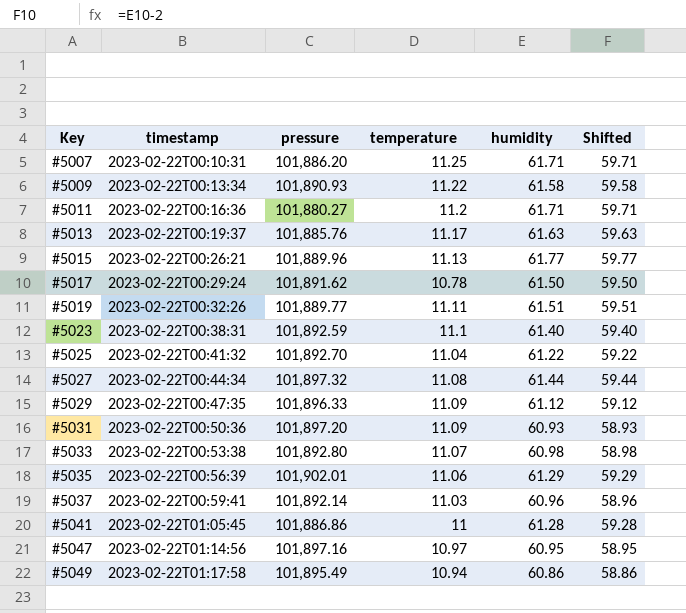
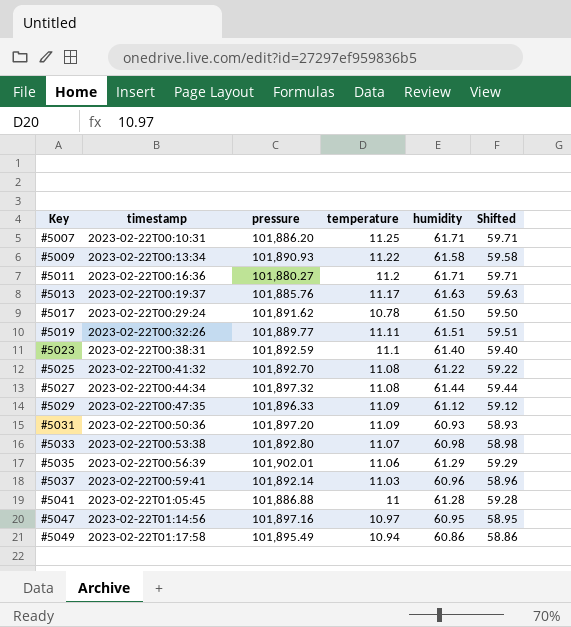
row #5015: 2023-02-22T00:26:21 | 101,889.96 | 11.13 | 61.77 | 59.77 -> none
#5025 | temperature: 11.04 -> 11.08
#5041 | pressure: 101,886.86 -> 101,886.88

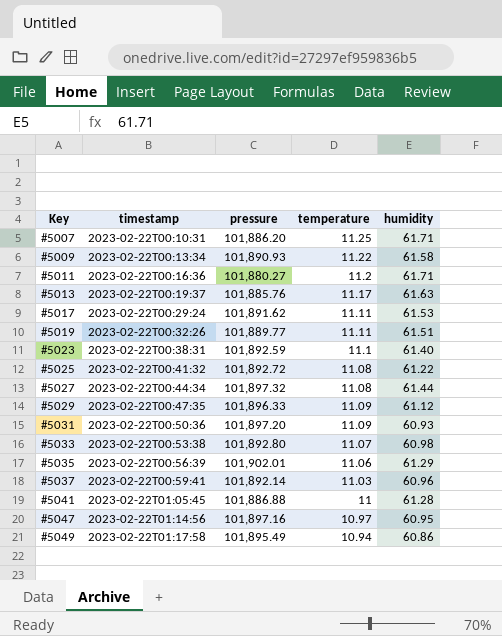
column Shifted | formula: [humidity] - 2 -> none
#5017 | temperature: 10.78 -> 11.11
#5017 | humidity: 61.50 -> 61.53
#5025 | pressure: 101,892.70 -> 101,892.72

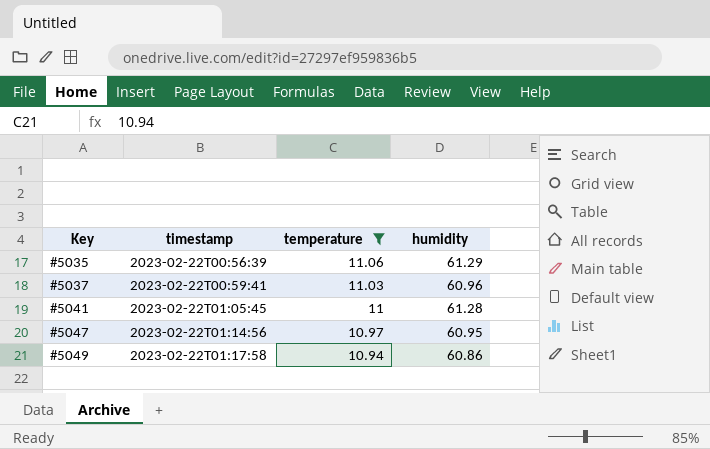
filter: none -> temperature <= 11.06
column pressure | position: 3 -> none

